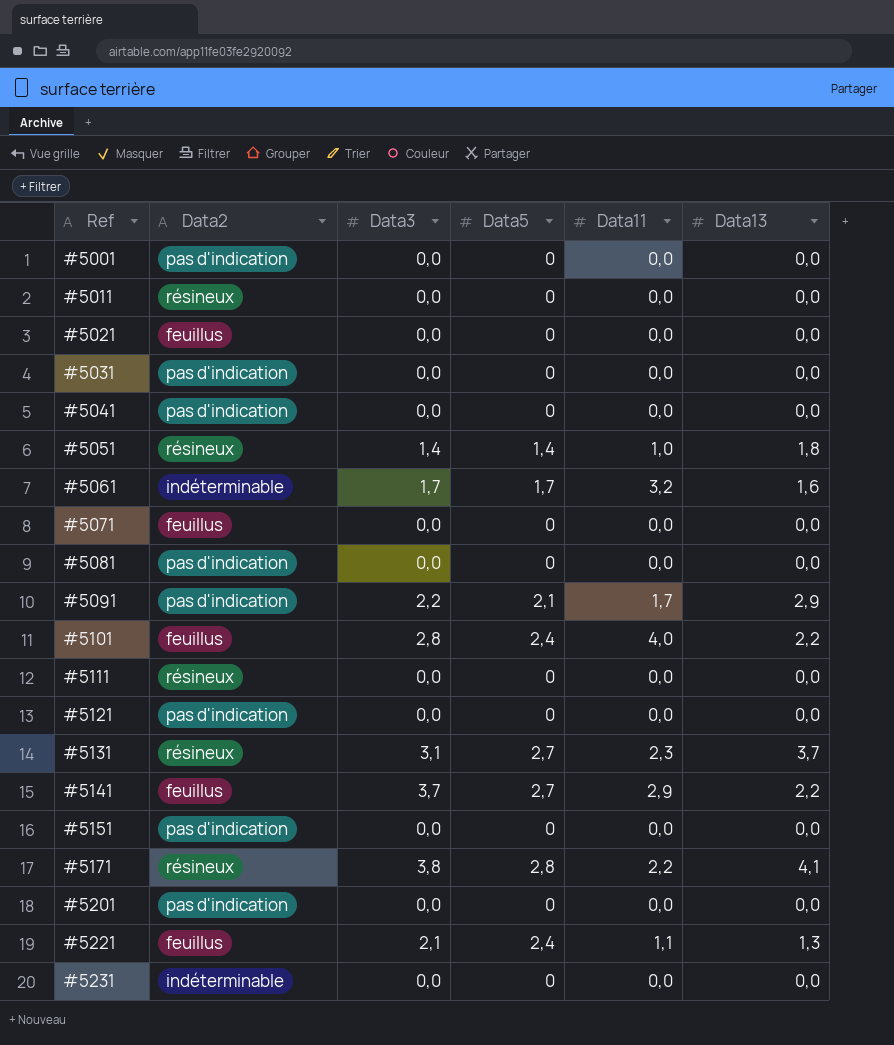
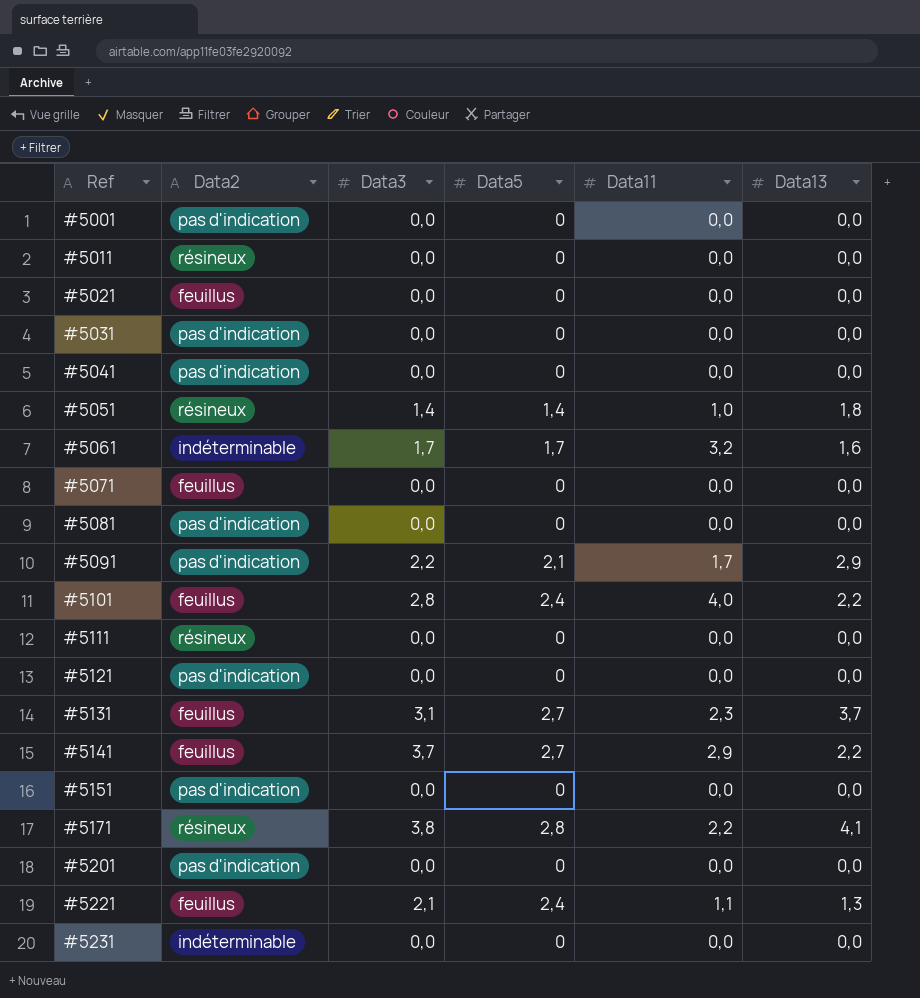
#5131 | Data2: résineux -> feuillus

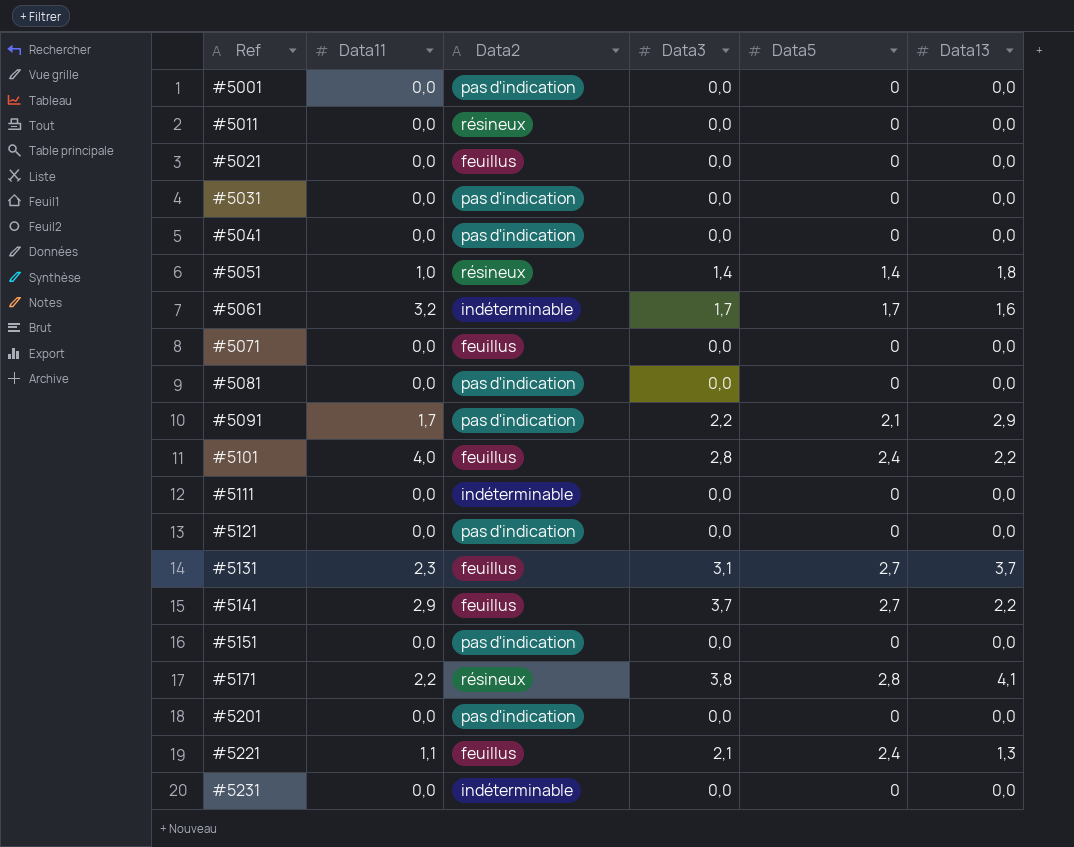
column Data11 | position: 5 -> 2
#5111 | Data2: résineux -> indéterminable

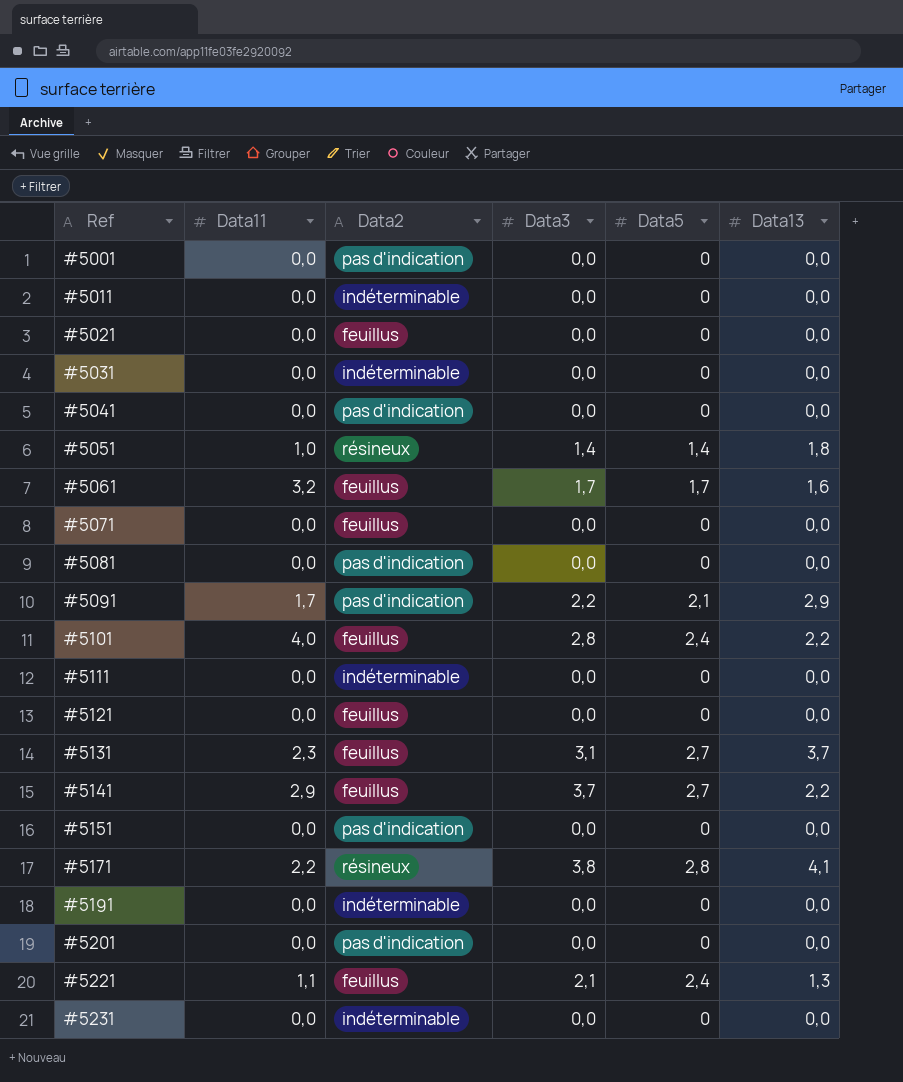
#5011 | Data2: résineux -> indéterminable
#5031 | Data2: pas d'indication -> indéterminable
#5061 | Data2: indéterminable -> feuillus
#5121 | Data2: pas d'indication -> feuillus
row #5191: none -> 0,0 | indéterminable | 0,0 | 0 | 0,0

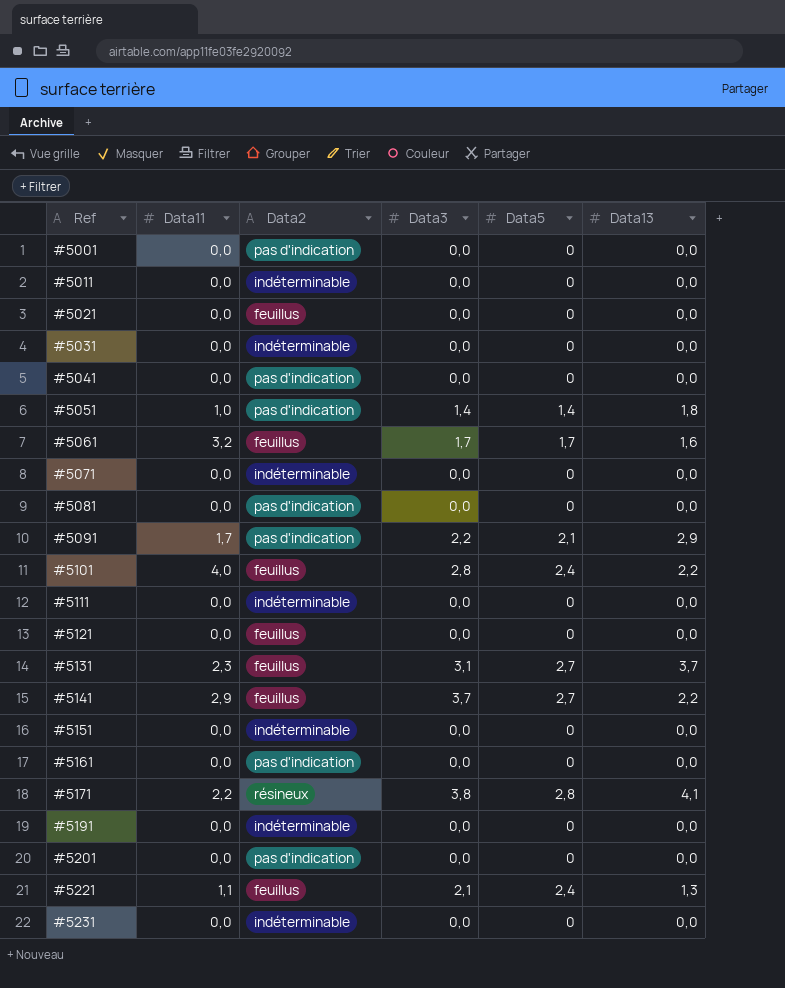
#5051 | Data2: résineux -> pas d'indication
#5071 | Data2: feuillus -> indéterminable
#5151 | Data2: pas d'indication -> indéterminable
row #5161: none -> 0,0 | pas d'indication | 0,0 | 0 | 0,0

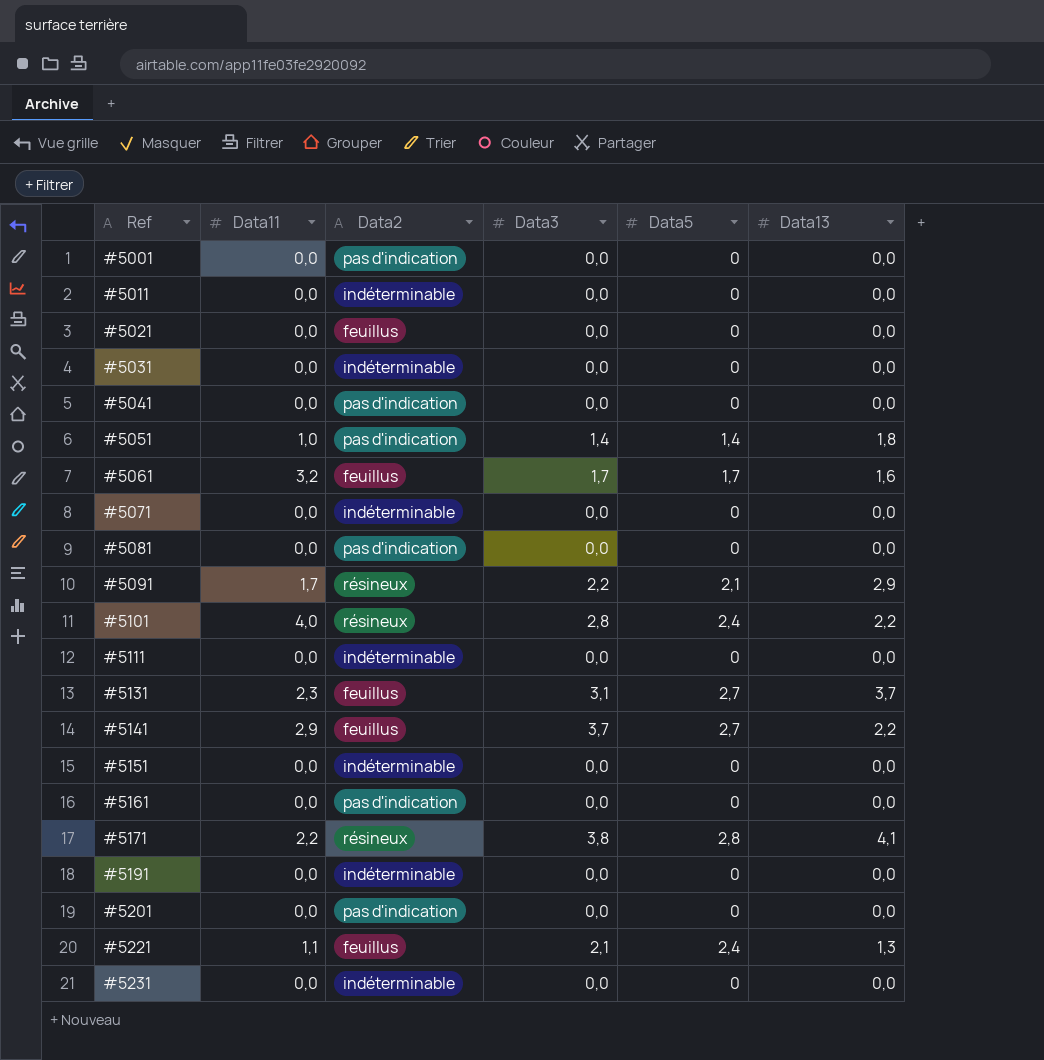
row #5121: 0,0 | feuillus | 0,0 | 0 | 0,0 -> none
#5091 | Data2: pas d'indication -> résineux
#5101 | Data2: feuillus -> résineux

